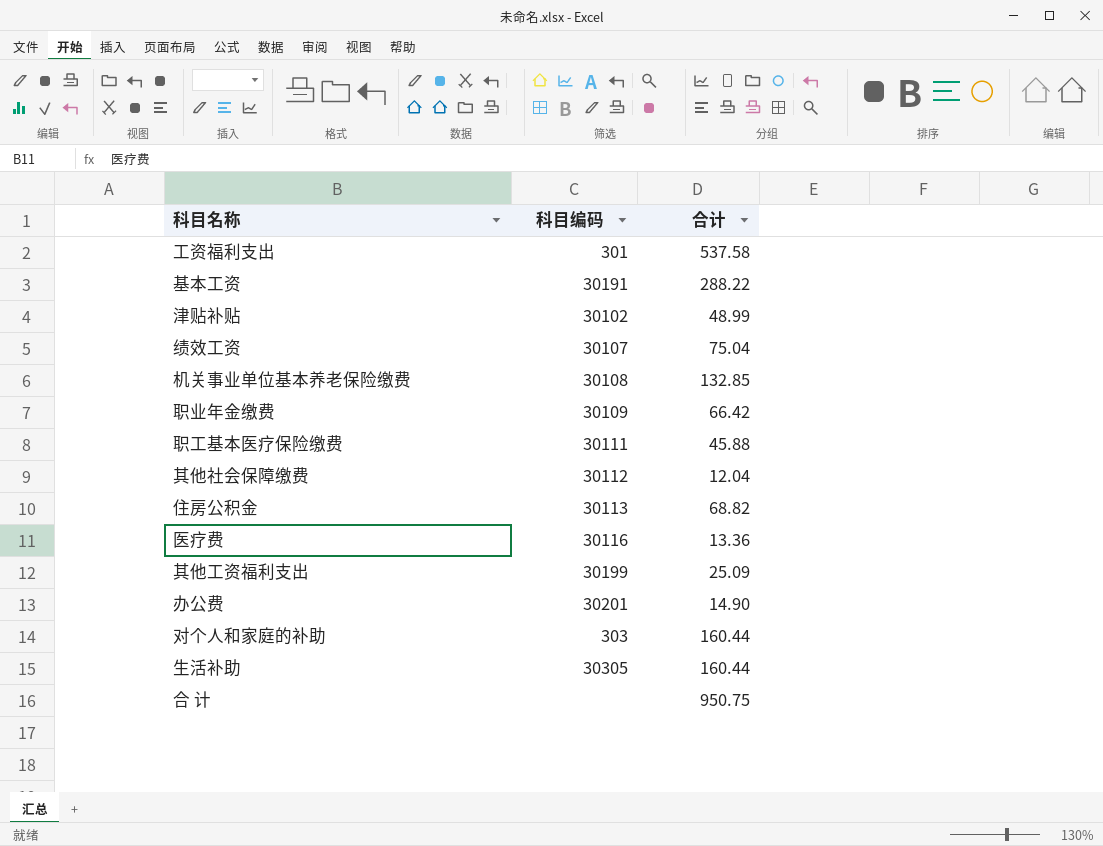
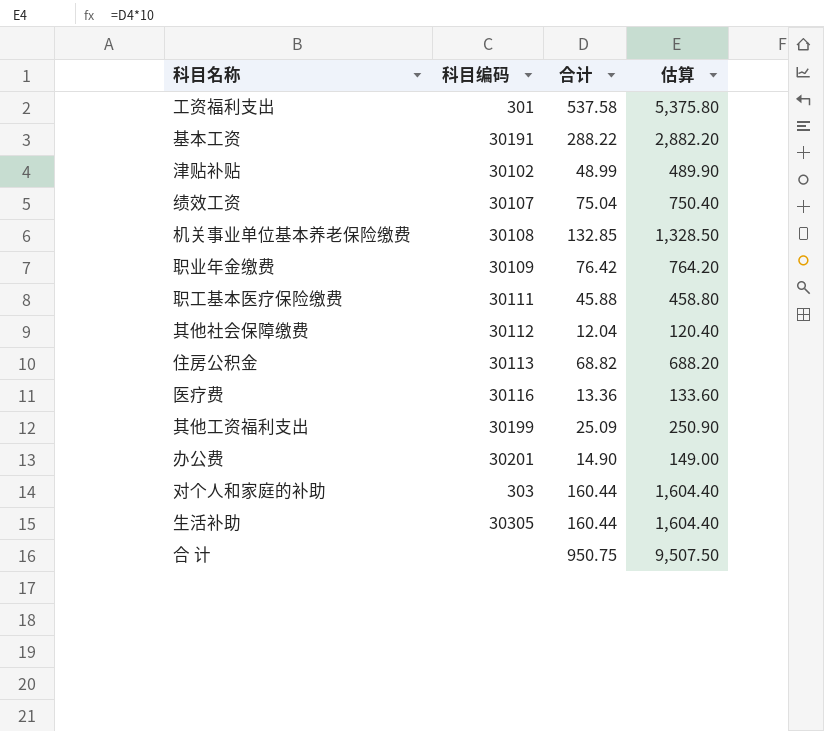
column 估算 | formula: none -> [合计] * 10
职业年金缴费 | 合计: 66.42 -> 76.42

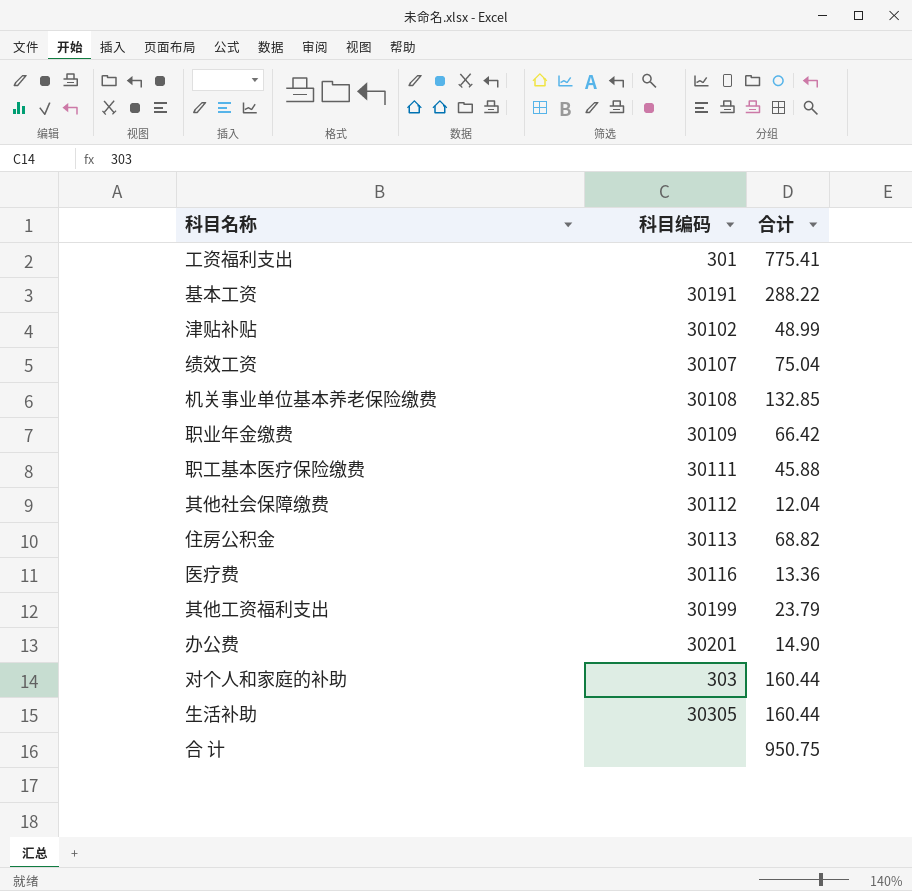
column 估算 | formula: [合计] * 10 -> none
工资福利支出 | 合计: 537.58 -> 775.41
职业年金缴费 | 合计: 76.42 -> 66.42
其他工资福利支出 | 合计: 25.09 -> 23.79

